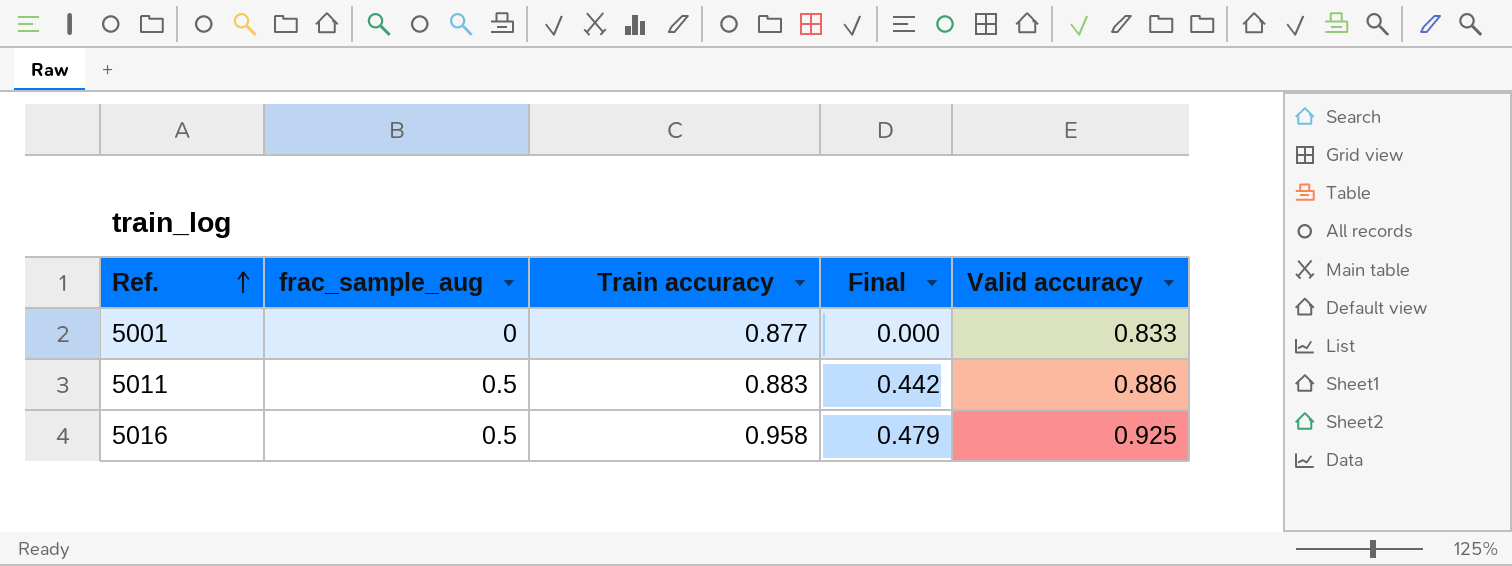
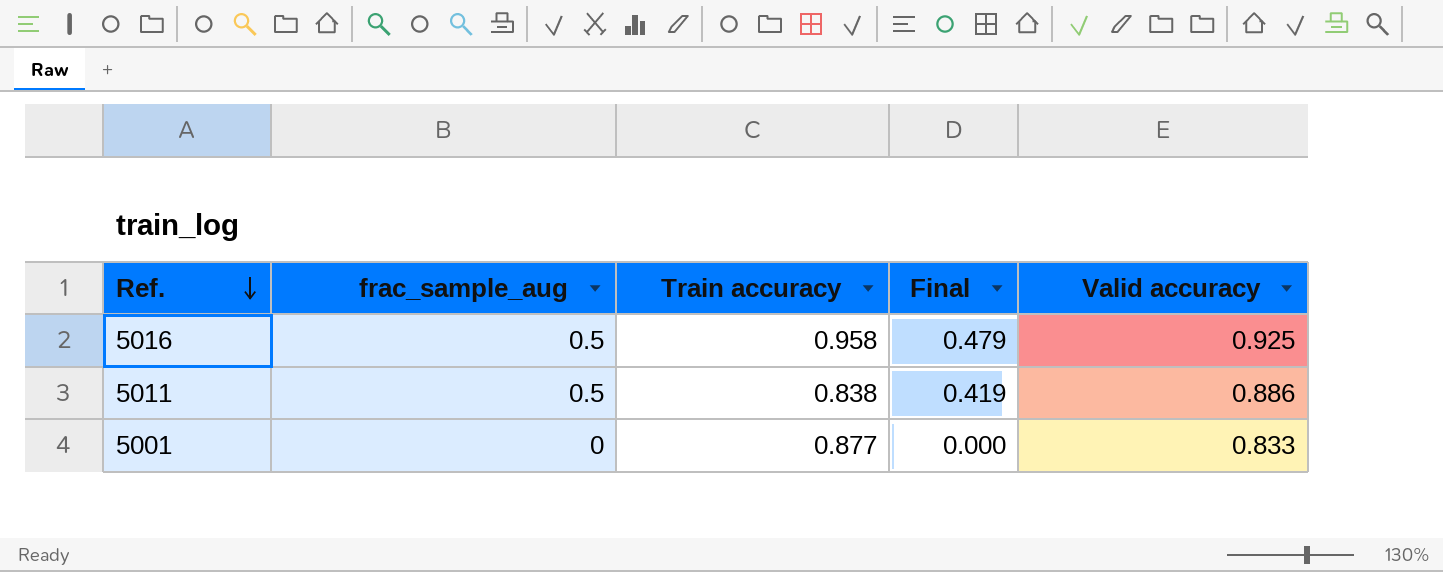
row order: Ref. ascending -> Ref. descending
5011 | Train accuracy: 0.883 -> 0.838
5011 | Final: 0.442 -> 0.419

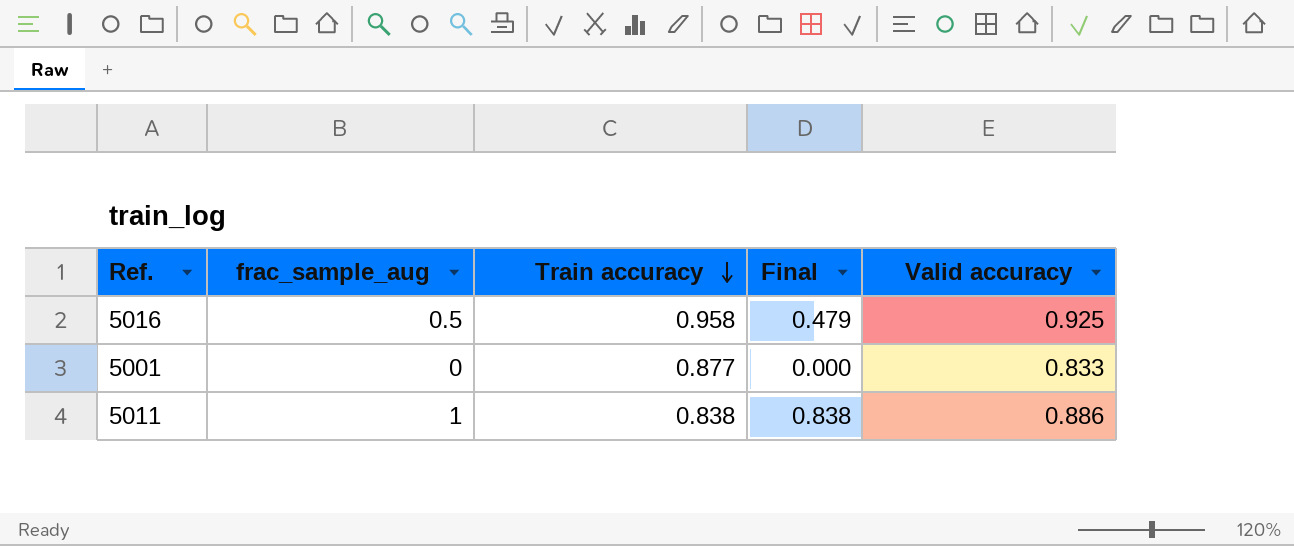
row order: Ref. descending -> Train accuracy descending
5011 | frac_sample_aug: 0.5 -> 1
5011 | Final: 0.419 -> 0.838

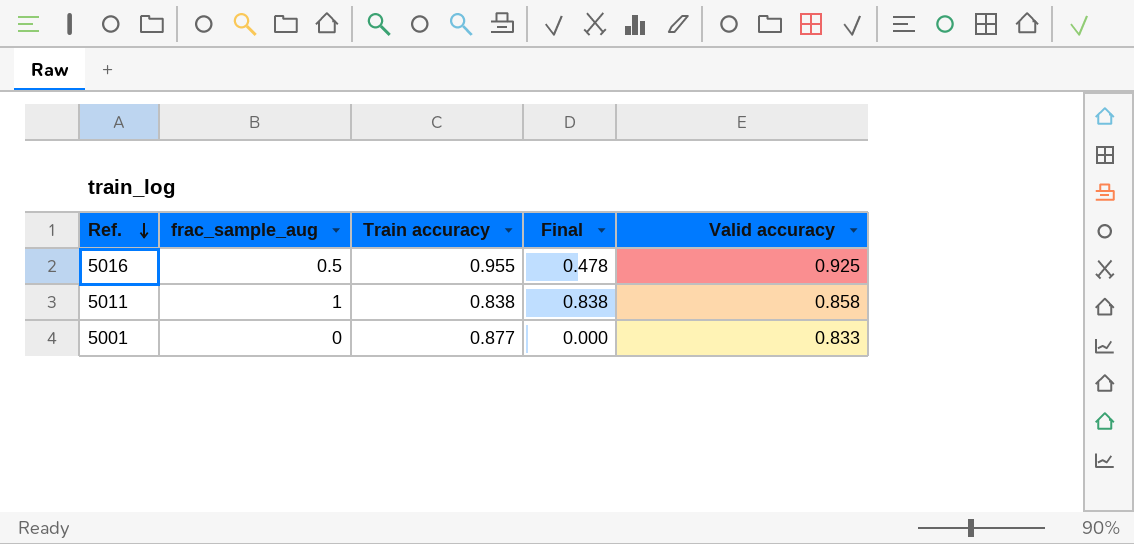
row order: Train accuracy descending -> Ref. descending
5016 | Train accuracy: 0.958 -> 0.955
5016 | Final: 0.479 -> 0.478
5011 | Valid accuracy: 0.886 -> 0.858

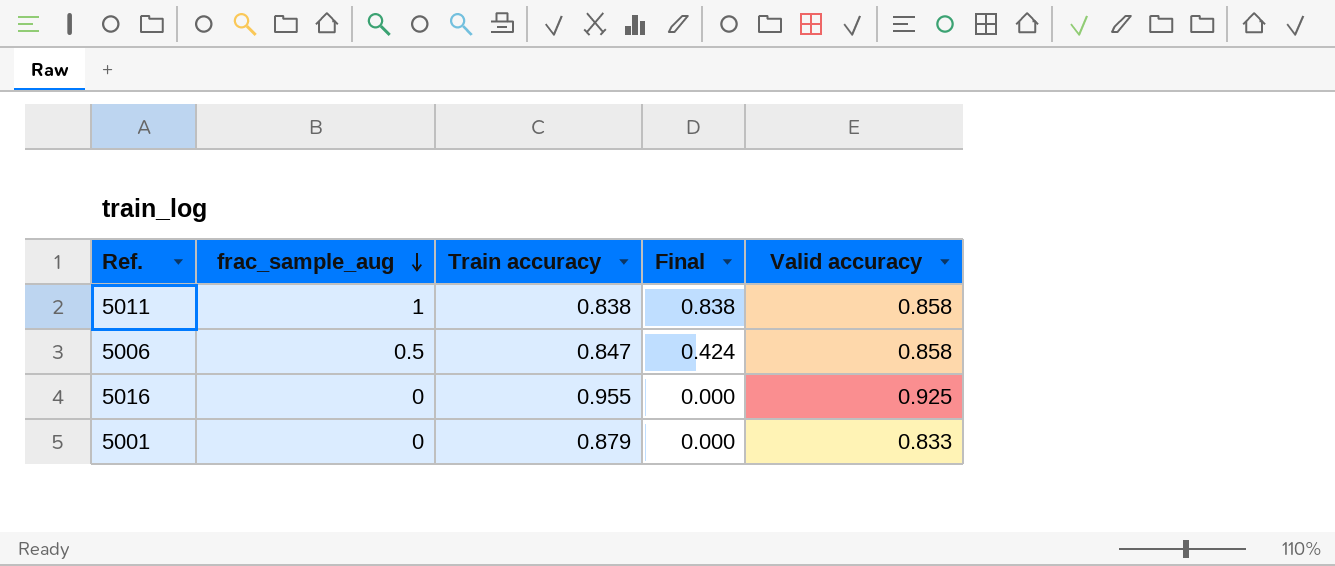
row order: Ref. descending -> frac_sample_aug descending
row 5006: none -> 0.5 | 0.847 | 0.424 | 0.858
5016 | frac_sample_aug: 0.5 -> 0
5016 | Final: 0.478 -> 0.000
5001 | Train accuracy: 0.877 -> 0.879

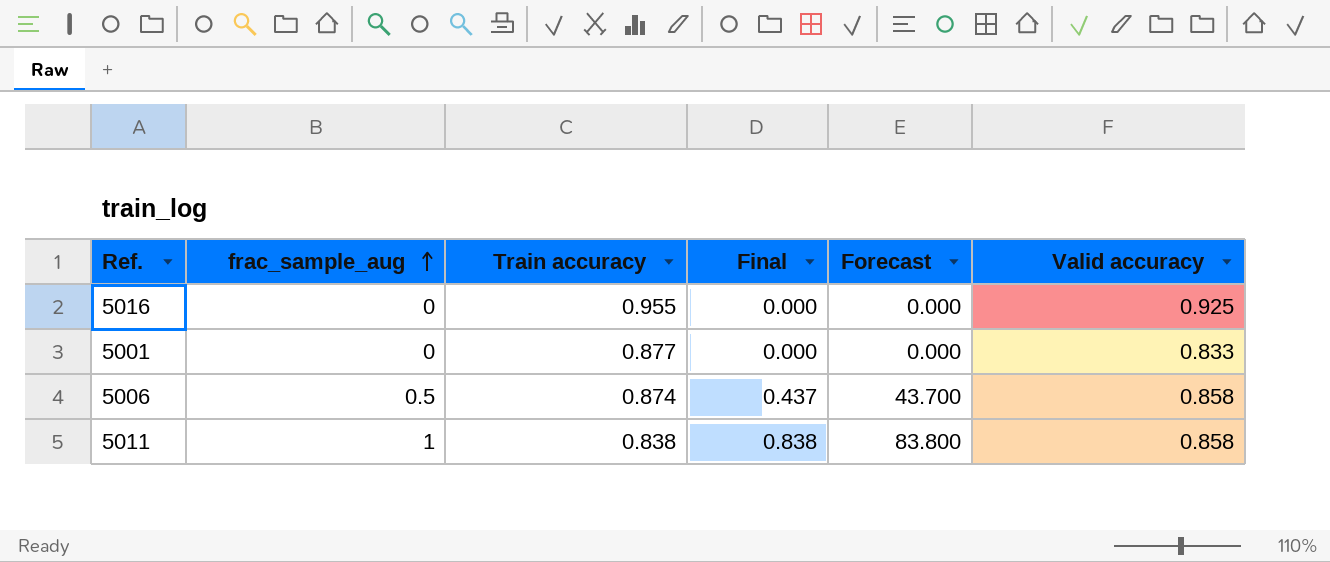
row order: frac_sample_aug descending -> frac_sample_aug ascending
column Forecast | formula: none -> [Final] * 100
5001 | Train accuracy: 0.879 -> 0.877
5006 | Train accuracy: 0.847 -> 0.874
5006 | Final: 0.424 -> 0.437

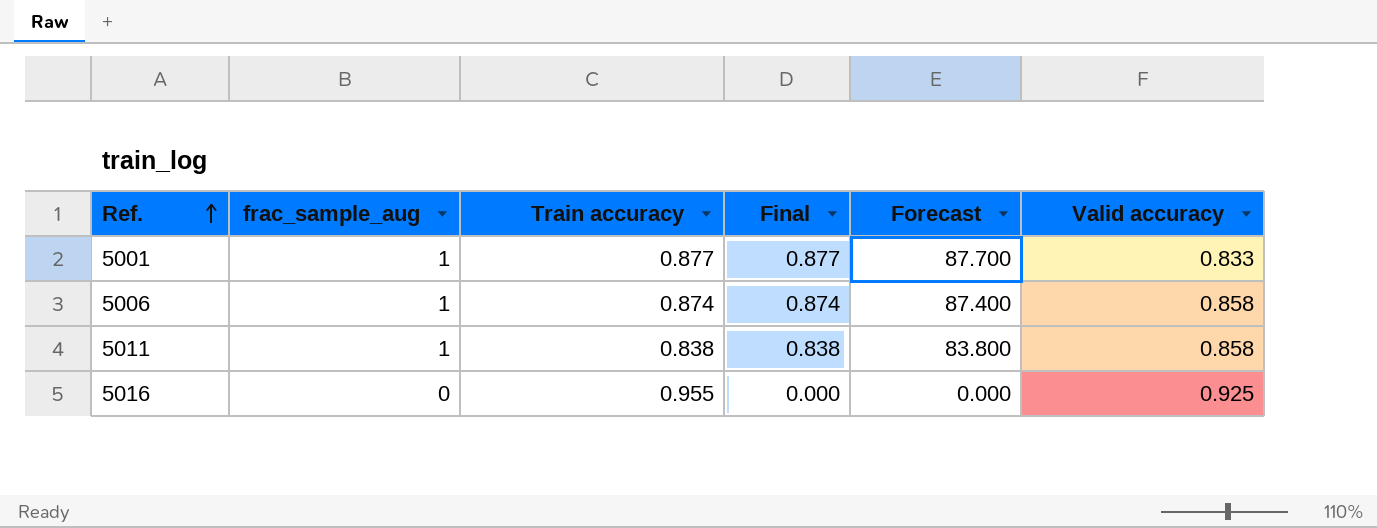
row order: frac_sample_aug ascending -> Ref. ascending
5001 | frac_sample_aug: 0 -> 1
5001 | Final: 0.000 -> 0.877
5001 | Forecast: 0.000 -> 87.700
5006 | frac_sample_aug: 0.5 -> 1
5006 | Final: 0.437 -> 0.874
5006 | Forecast: 43.700 -> 87.400

